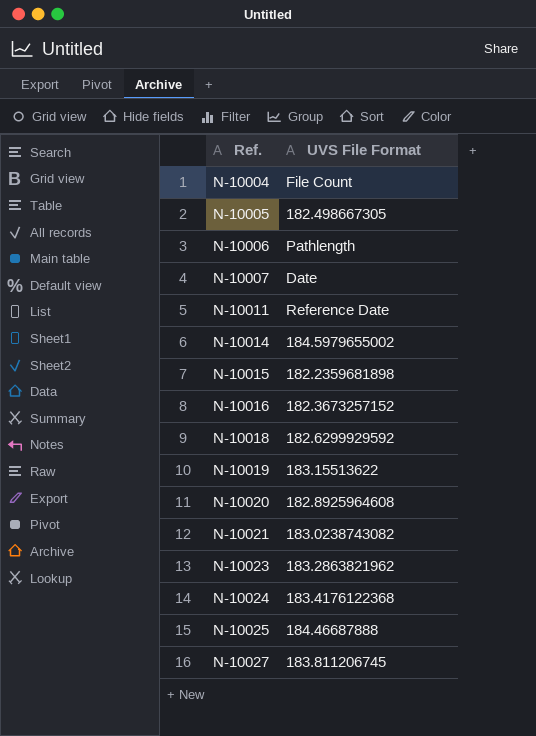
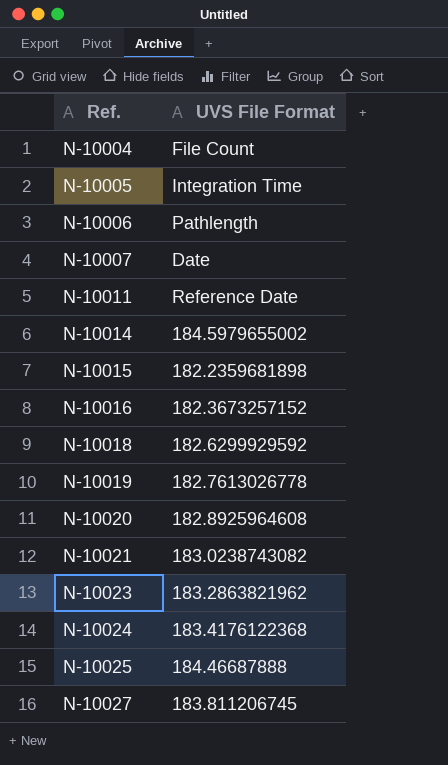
N-10005 | UVS File Format: 182.498667305 -> Integration Time
N-10019 | UVS File Format: 183.15513622 -> 182.7613026778

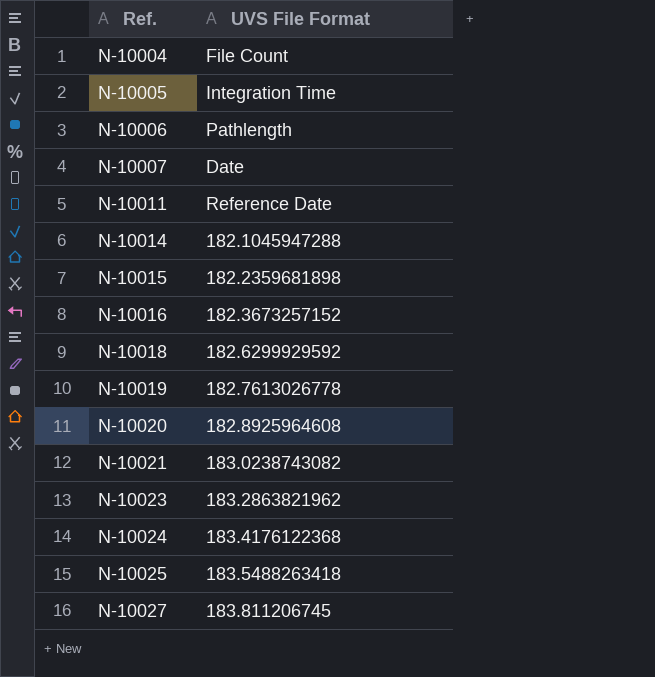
N-10014 | UVS File Format: 184.5979655002 -> 182.1045947288
N-10025 | UVS File Format: 184.46687888 -> 183.5488263418

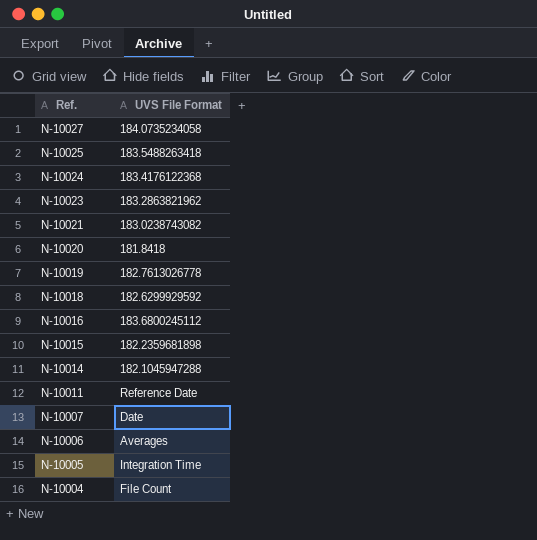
row order: Ref. ascending -> Ref. descending
N-10027 | UVS File Format: 183.811206745 -> 184.0735234058
N-10020 | UVS File Format: 182.8925964608 -> 181.8418
N-10016 | UVS File Format: 182.3673257152 -> 183.6800245112
N-10006 | UVS File Format: Pathlength -> Averages

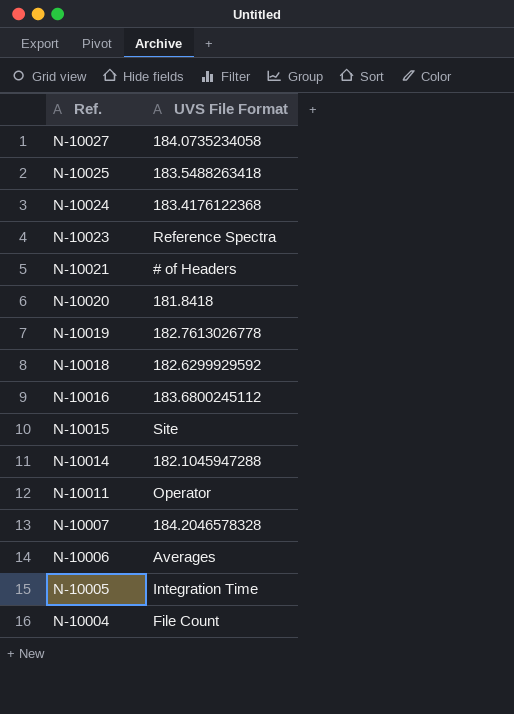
N-10023 | UVS File Format: 183.2863821962 -> Reference Spectra
N-10021 | UVS File Format: 183.0238743082 -> # of Headers
N-10015 | UVS File Format: 182.2359681898 -> Site
N-10011 | UVS File Format: Reference Date -> Operator
N-10007 | UVS File Format: Date -> 184.2046578328

